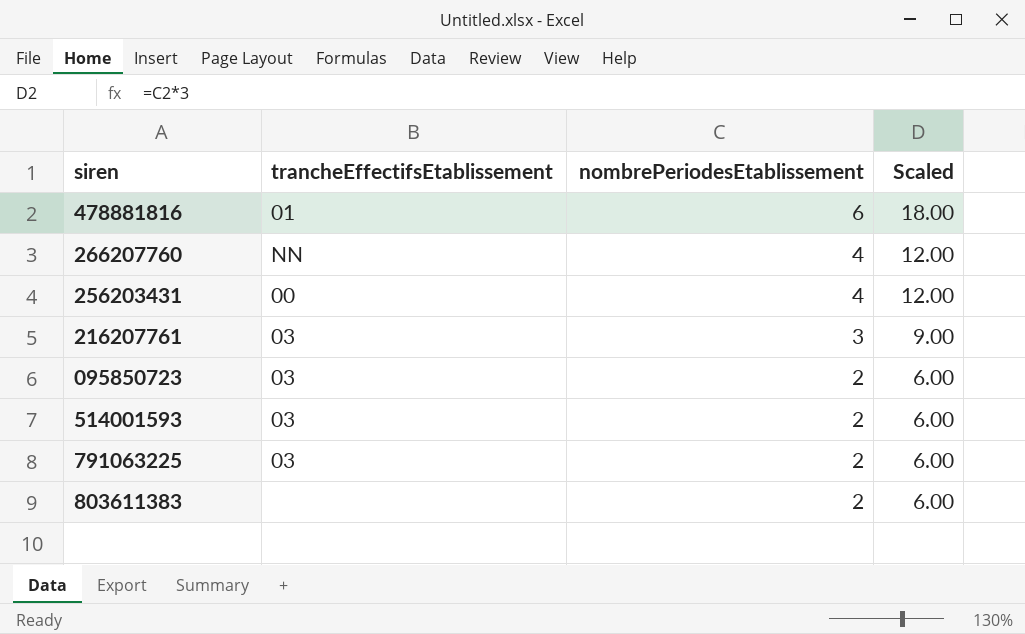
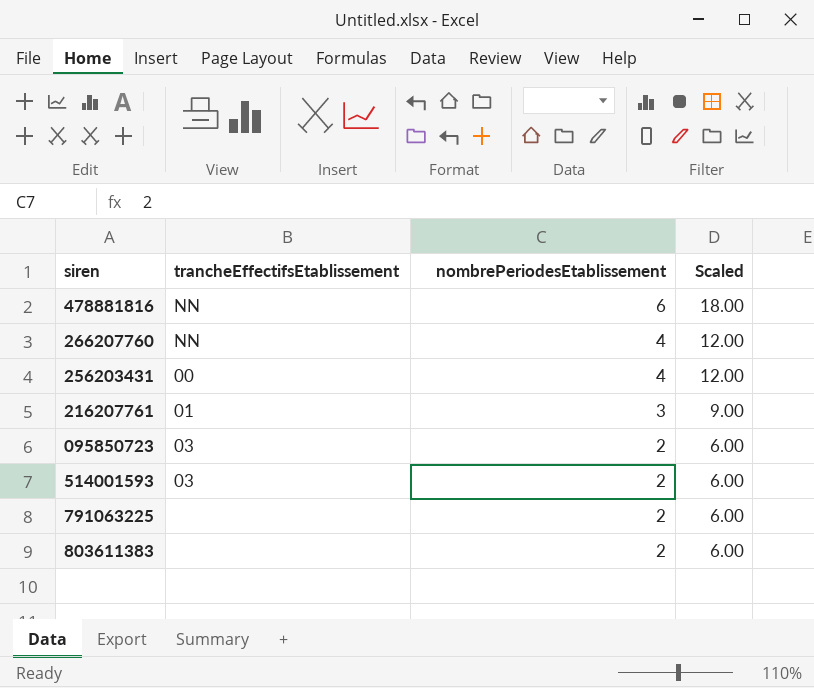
478881816 | trancheEffectifsEtablissement: 01 -> NN
216207761 | trancheEffectifsEtablissement: 03 -> 01
791063225 | trancheEffectifsEtablissement: 03 -> none

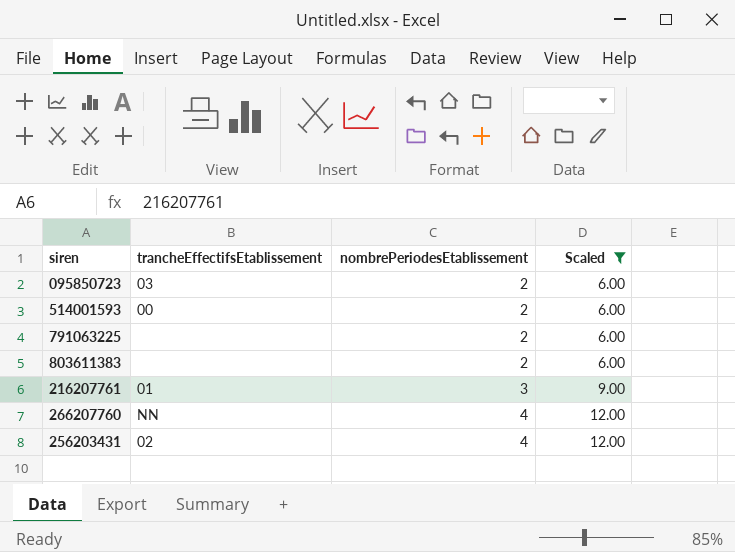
filter: none -> Scaled != 18.00
row order: nombrePeriodesEtablissement descending -> nombrePeriodesEtablissement ascending
514001593 | trancheEffectifsEtablissement: 03 -> 00
256203431 | trancheEffectifsEtablissement: 00 -> 02

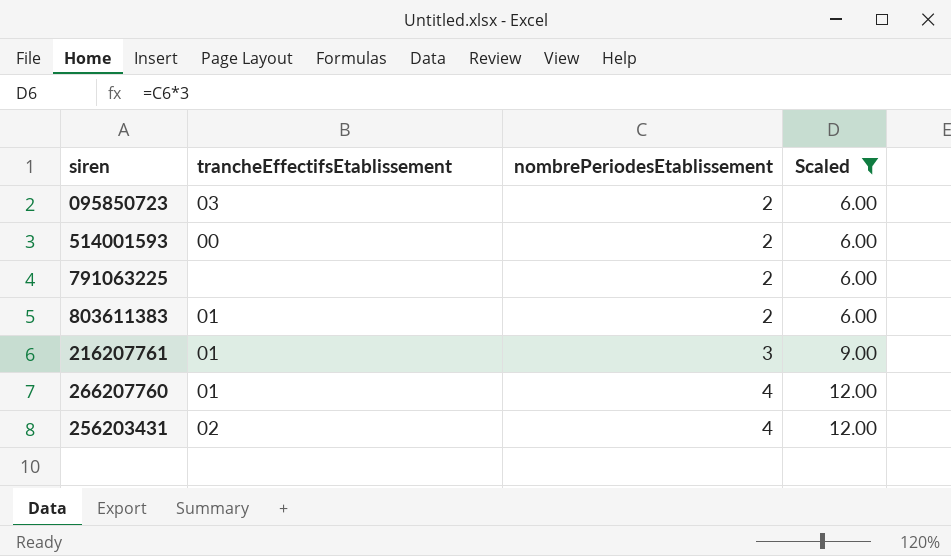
803611383 | trancheEffectifsEtablissement: none -> 01
266207760 | trancheEffectifsEtablissement: NN -> 01

